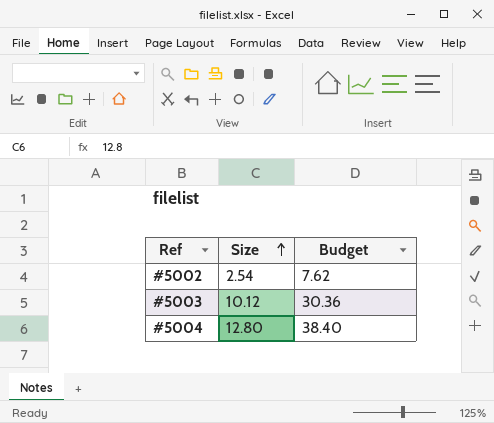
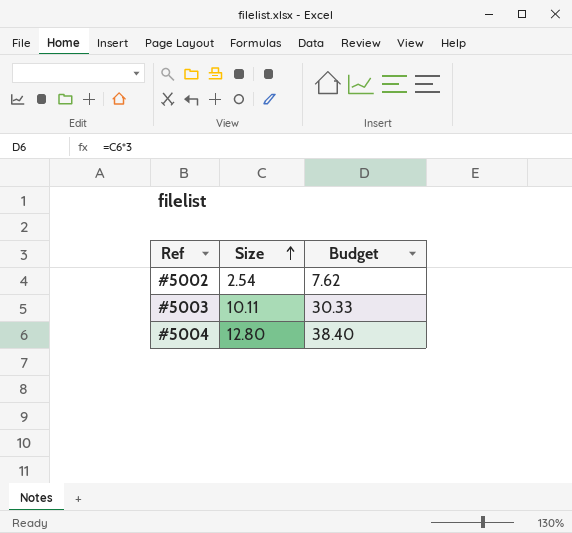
#5003 | Size: 10.12 -> 10.11
#5003 | Budget: 30.36 -> 30.33

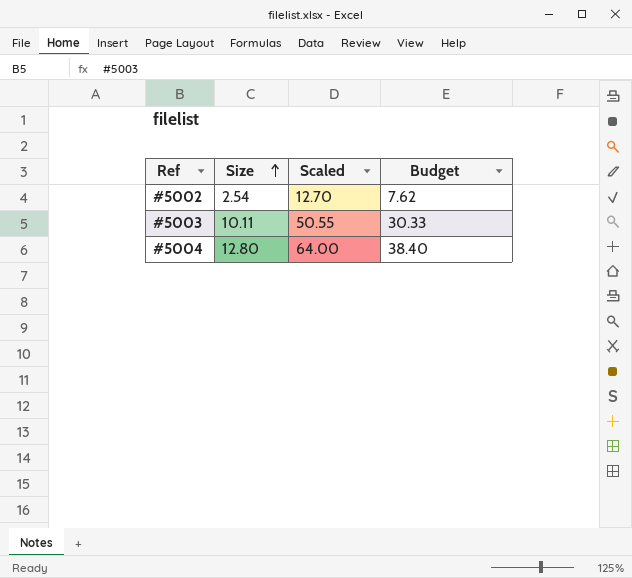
column Scaled | formula: none -> [Size] * 5

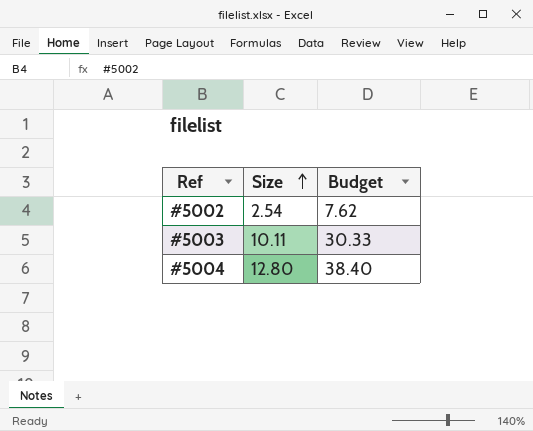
column Scaled | formula: [Size] * 5 -> none

